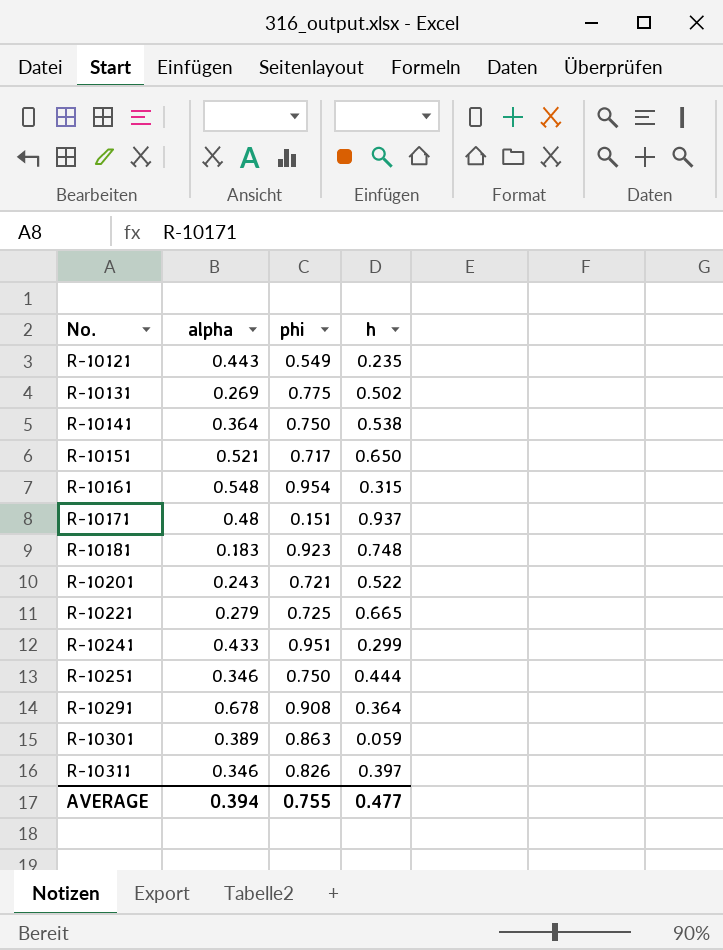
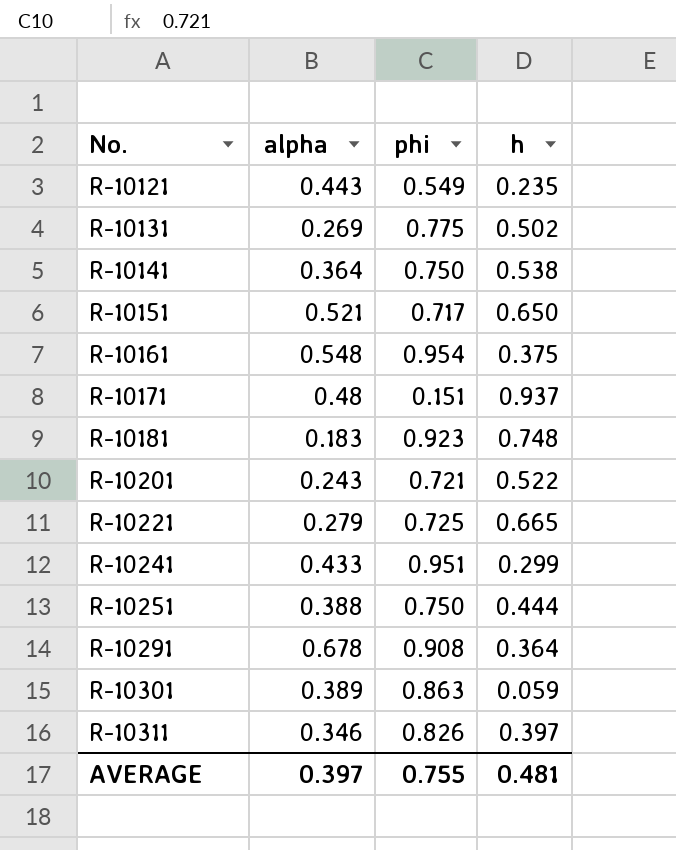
R-10161 | h: 0.315 -> 0.375
R-10251 | alpha: 0.346 -> 0.388
AVERAGE | alpha: 0.394 -> 0.397
AVERAGE | h: 0.477 -> 0.481

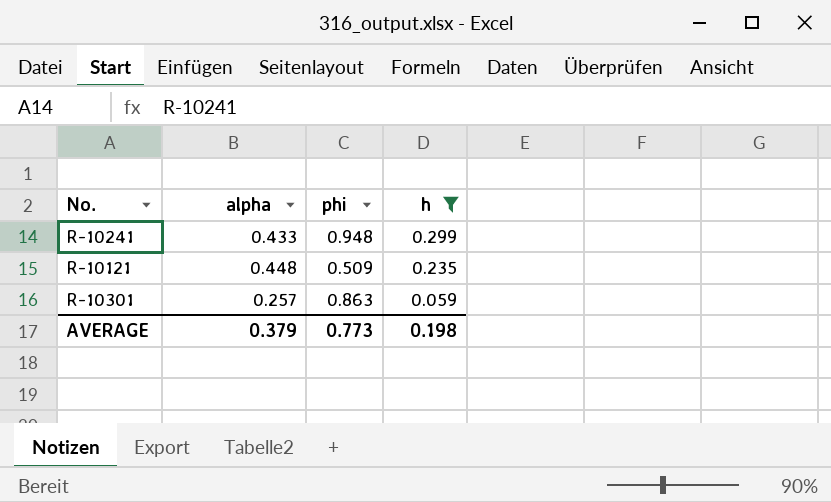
filter: none -> h <= 0.299
row order: No. ascending -> h descending
R-10241 | phi: 0.951 -> 0.948
R-10121 | alpha: 0.443 -> 0.448
R-10121 | phi: 0.549 -> 0.509
R-10301 | alpha: 0.389 -> 0.257
AVERAGE | alpha: 0.397 -> 0.379
AVERAGE | phi: 0.755 -> 0.773
AVERAGE | h: 0.481 -> 0.198

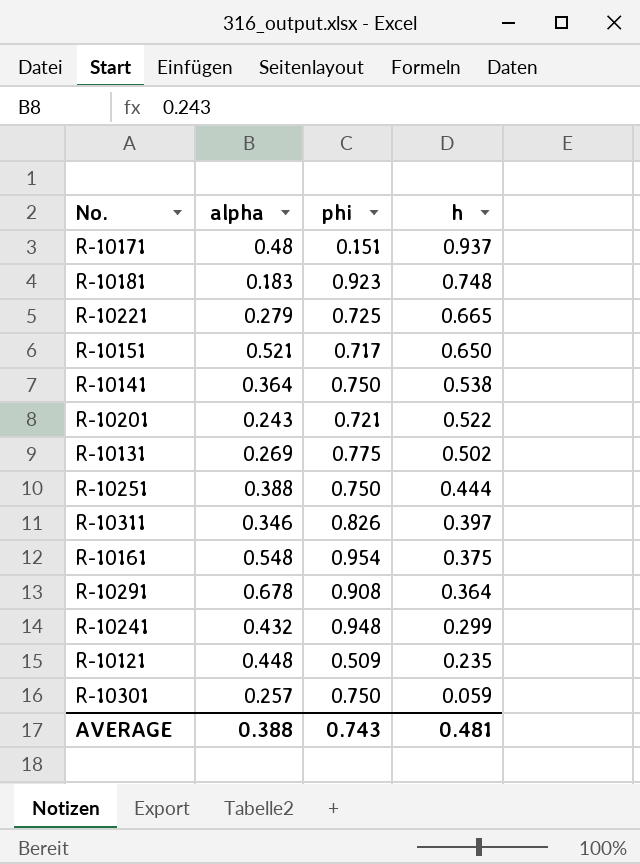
filter: h <= 0.299 -> none
R-10241 | alpha: 0.433 -> 0.432
R-10301 | phi: 0.863 -> 0.750
AVERAGE | alpha: 0.379 -> 0.388
AVERAGE | phi: 0.773 -> 0.743
AVERAGE | h: 0.198 -> 0.481

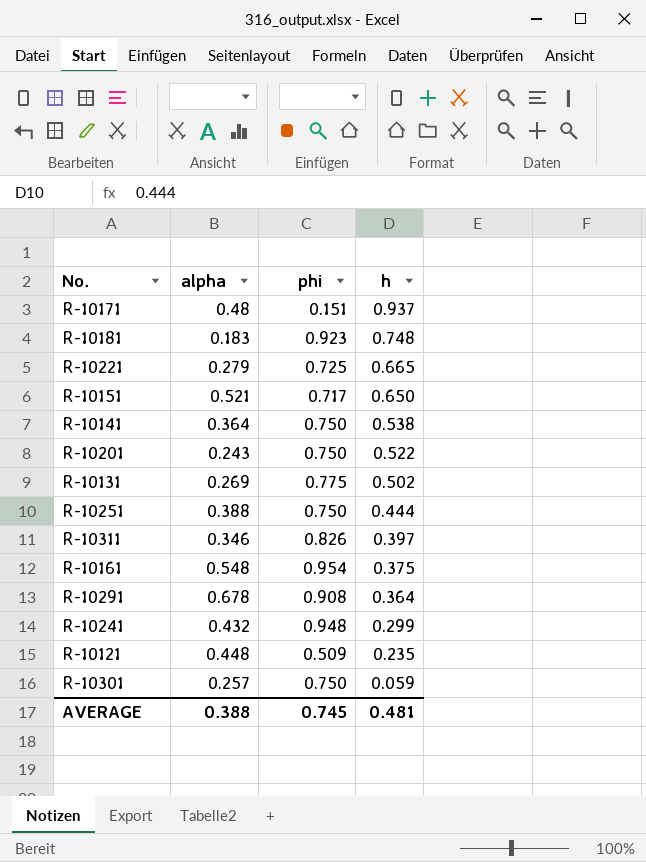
R-10201 | phi: 0.721 -> 0.750
AVERAGE | phi: 0.743 -> 0.745

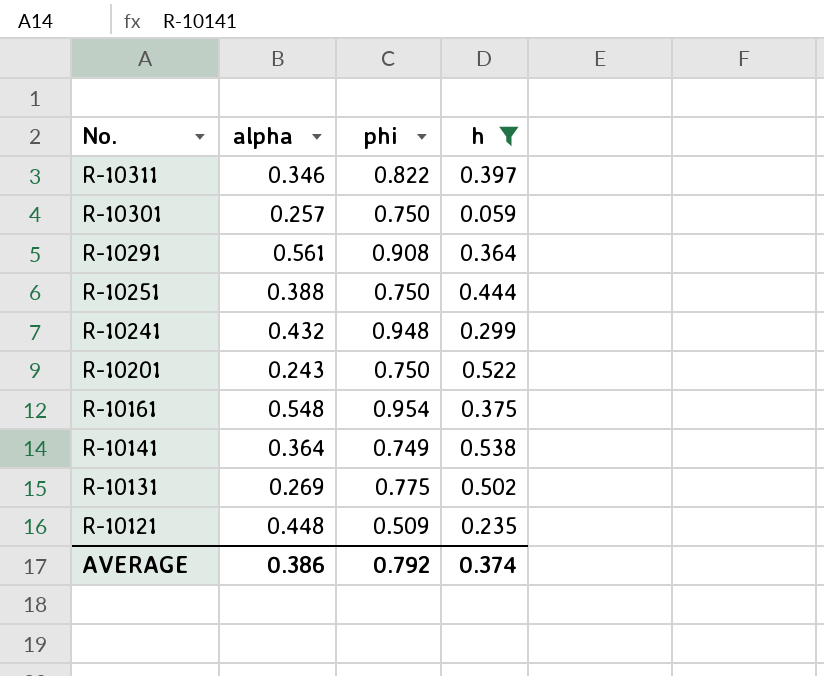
filter: none -> h <= 0.538
row order: h descending -> No. descending
R-10311 | phi: 0.826 -> 0.822
R-10291 | alpha: 0.678 -> 0.561
R-10141 | phi: 0.750 -> 0.749
AVERAGE | alpha: 0.388 -> 0.386
AVERAGE | phi: 0.745 -> 0.792
AVERAGE | h: 0.481 -> 0.374

